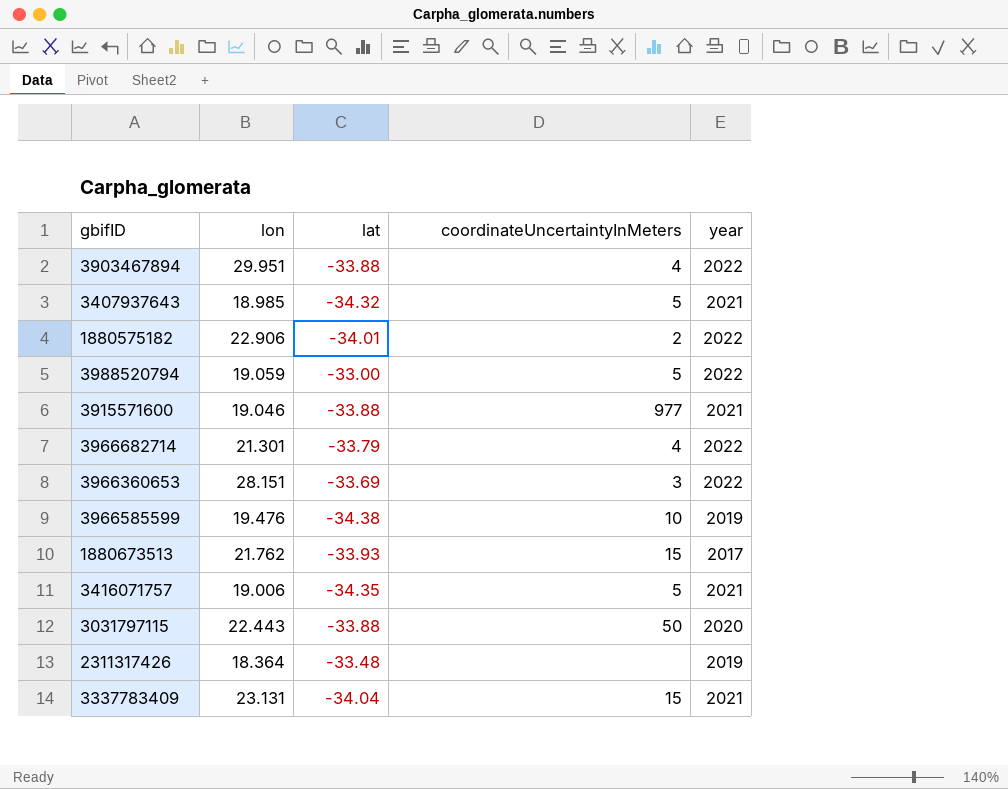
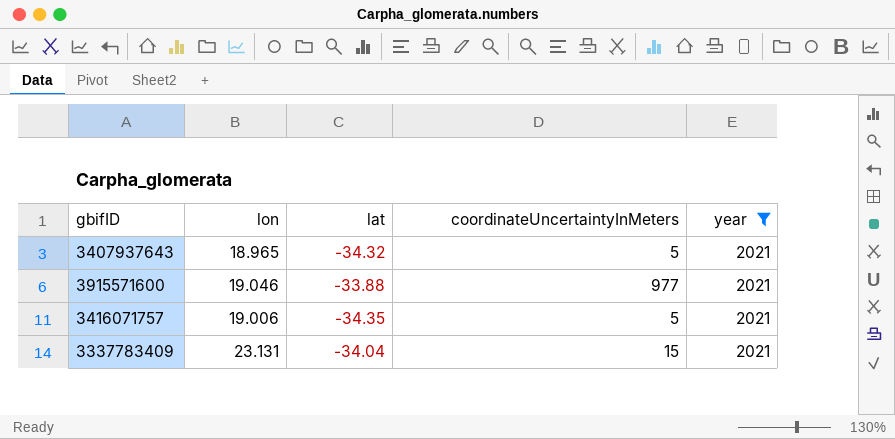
filter: none -> year = 2021
3407937643 | lon: 18.985 -> 18.965

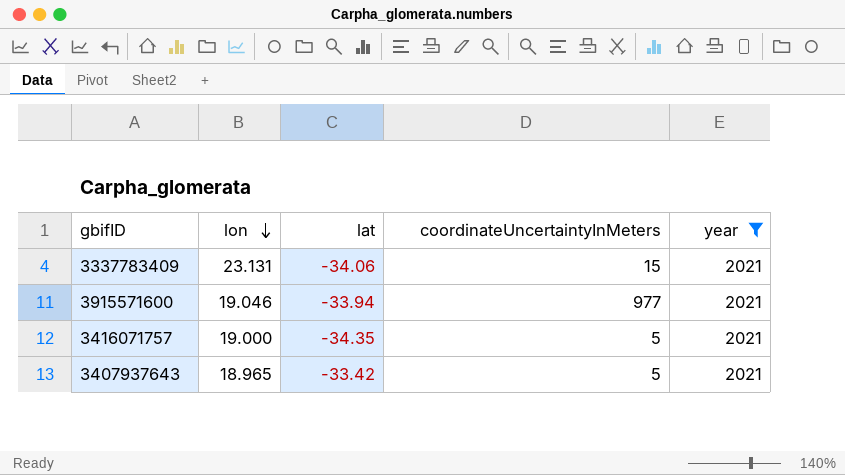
row order: none -> lon descending
3337783409 | lat: -34.04 -> -34.06
3915571600 | lat: -33.88 -> -33.94
3416071757 | lon: 19.006 -> 19.000
3407937643 | lat: -34.32 -> -33.42

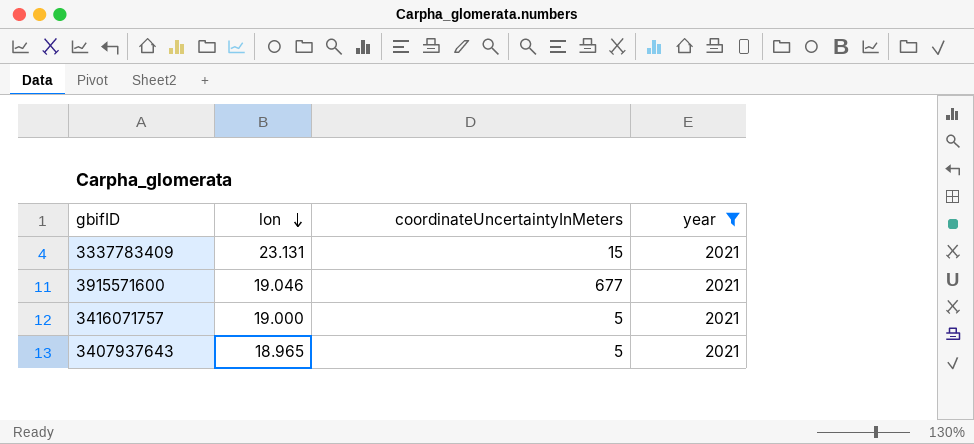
column lat | position: 3 -> none
3915571600 | coordinateUncertaintyInMeters: 977 -> 677

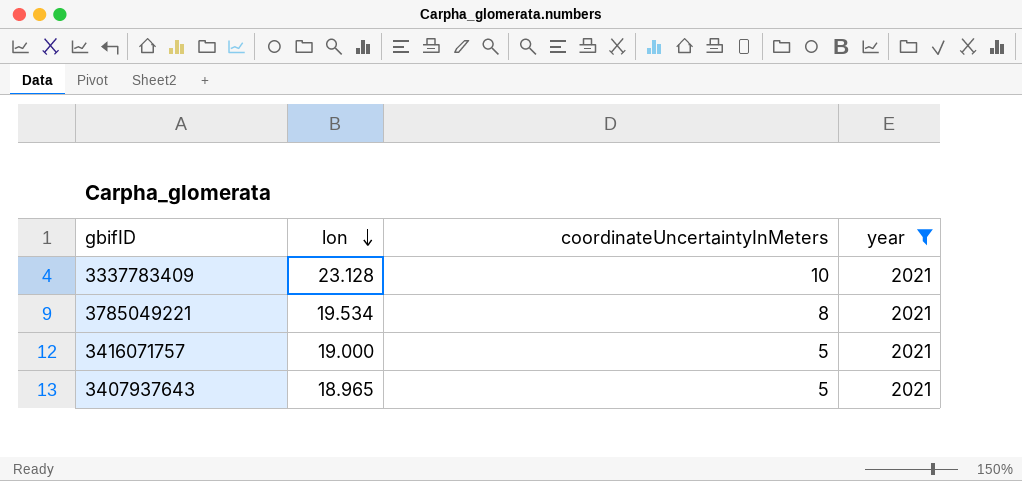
row 3915571600: 19.046 | 677 | 2021 -> none
3337783409 | lon: 23.131 -> 23.128
3337783409 | coordinateUncertaintyInMeters: 15 -> 10
row 3785049221: none -> 19.534 | 8 | 2021

